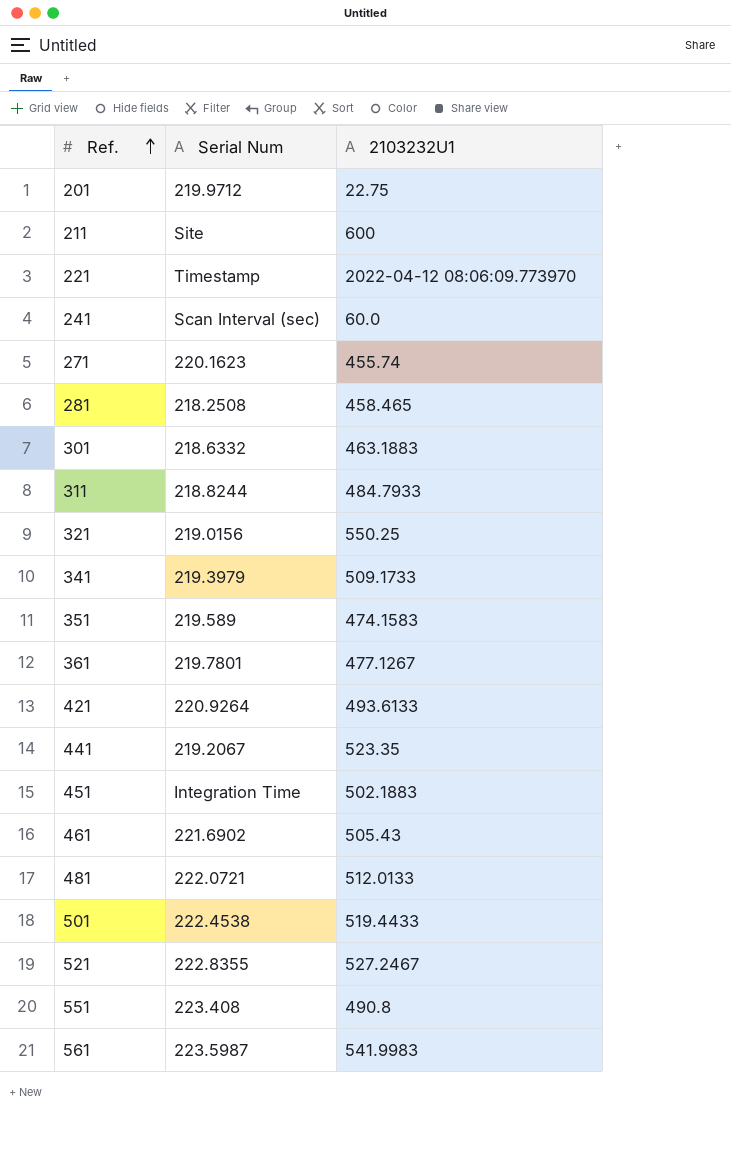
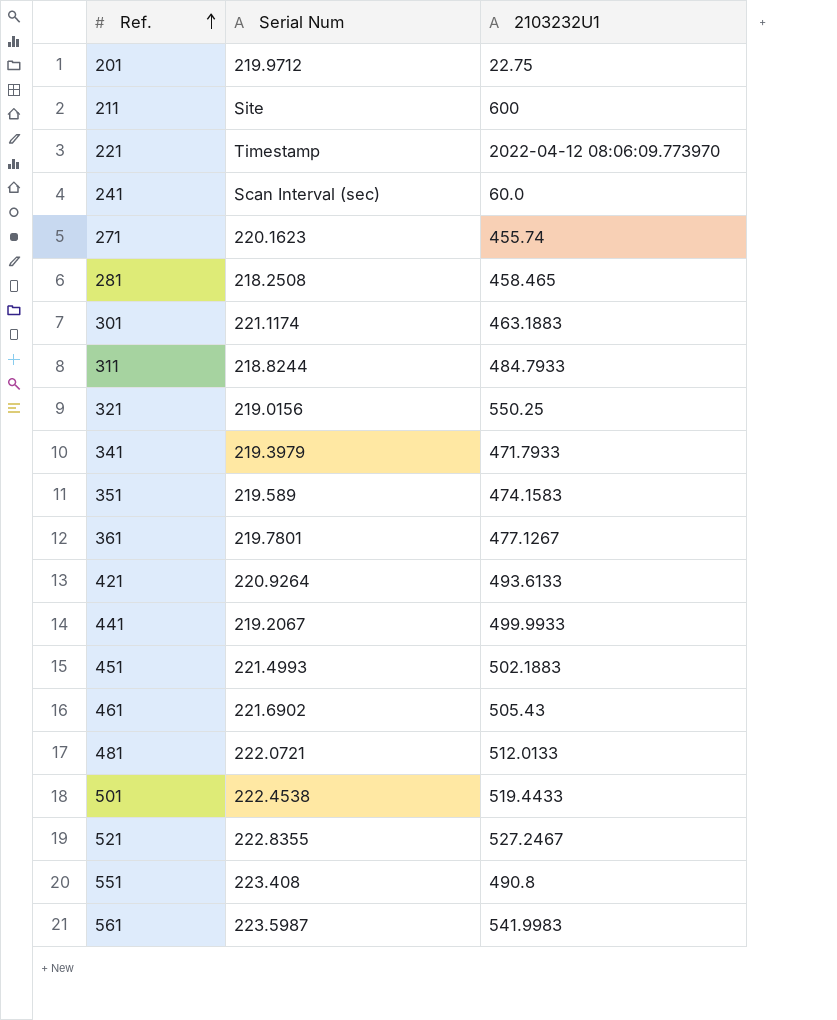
301 | Serial Num: 218.6332 -> 221.1174
341 | 2103232U1: 509.1733 -> 471.7933
441 | 2103232U1: 523.35 -> 499.9933
451 | Serial Num: Integration Time -> 221.4993

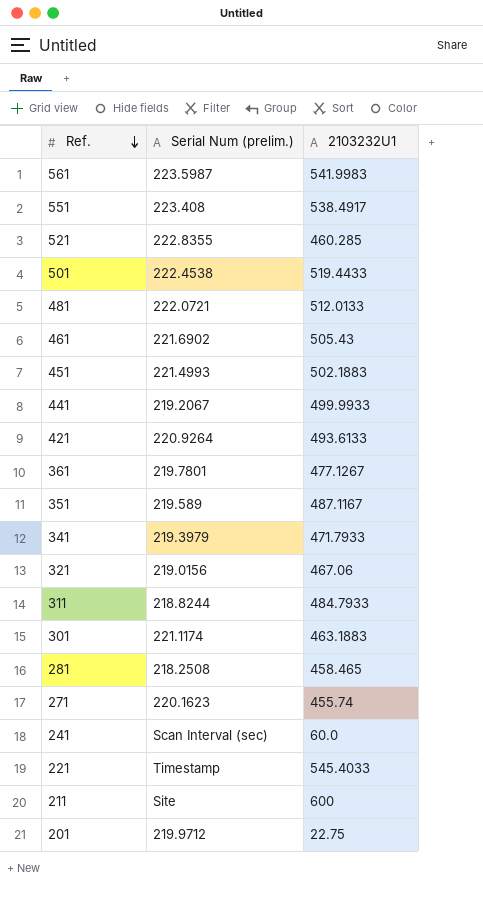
row order: Ref. ascending -> Ref. descending
column name: Serial Num -> Serial Num (prelim.)
551 | 2103232U1: 490.8 -> 538.4917
521 | 2103232U1: 527.2467 -> 460.285
351 | 2103232U1: 474.1583 -> 487.1167
321 | 2103232U1: 550.25 -> 467.06
221 | 2103232U1: 2022-04-12 08:06:09.773970 -> 545.4033

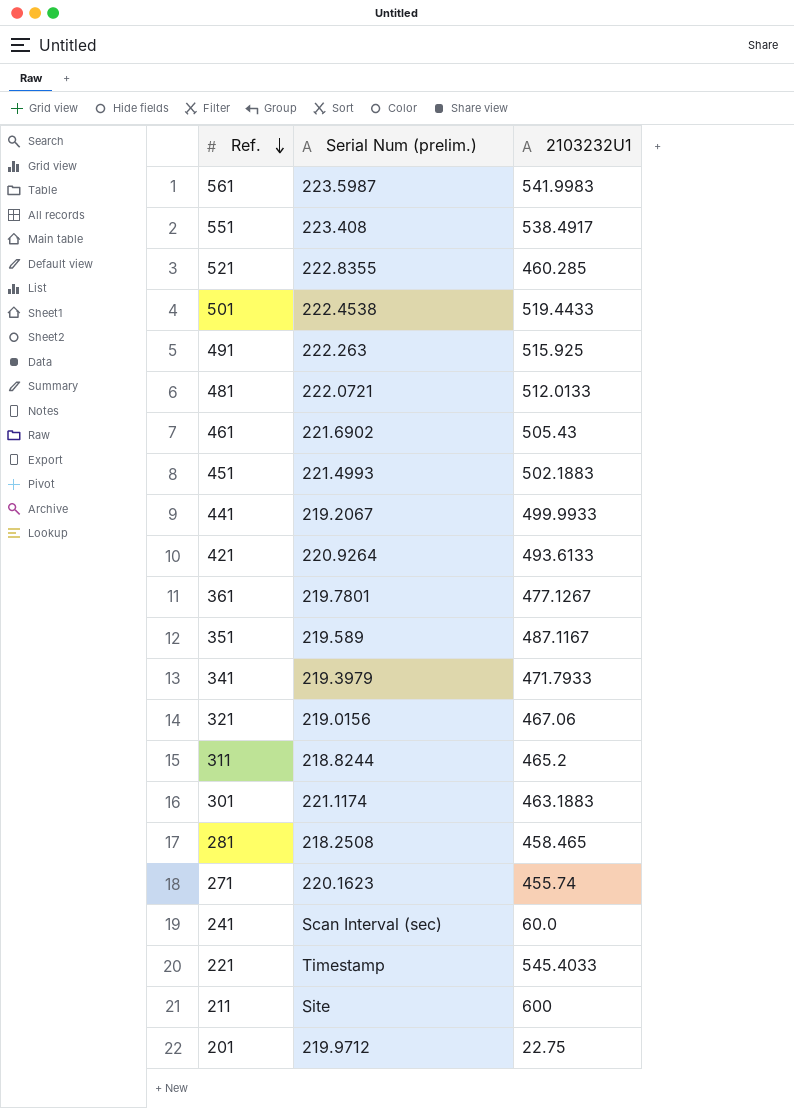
row 491: none -> 222.263 | 515.925
311 | 2103232U1: 484.7933 -> 465.2

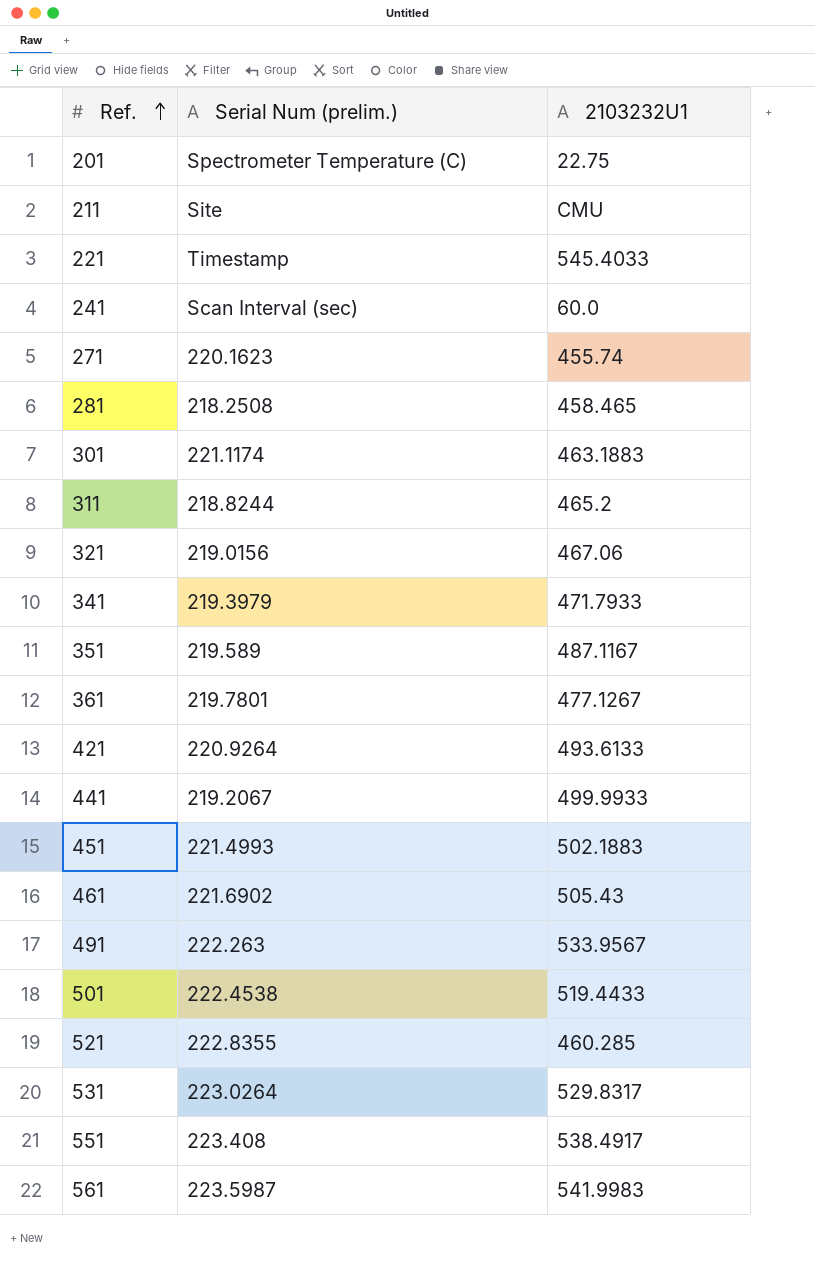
row order: Ref. descending -> Ref. ascending
row 481: 222.0721 | 512.0133 -> none
201 | Serial Num (prelim.): 219.9712 -> Spectrometer Temperature (C)
211 | 2103232U1: 600 -> CMU
491 | 2103232U1: 515.925 -> 533.9567
row 531: none -> 223.0264 | 529.8317

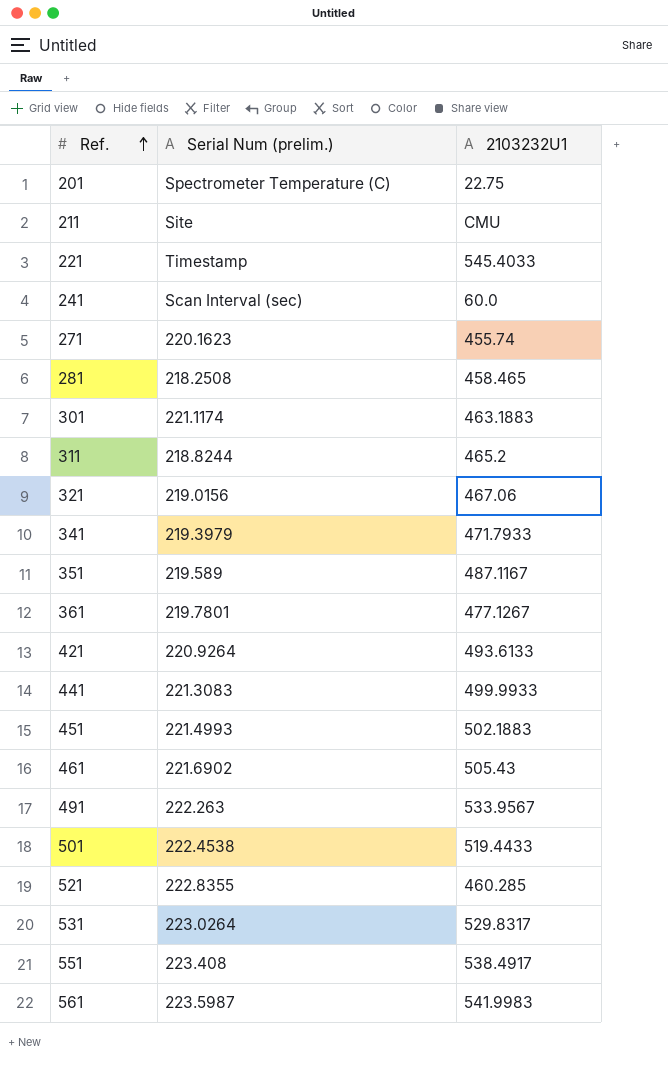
441 | Serial Num (prelim.): 219.2067 -> 221.3083

